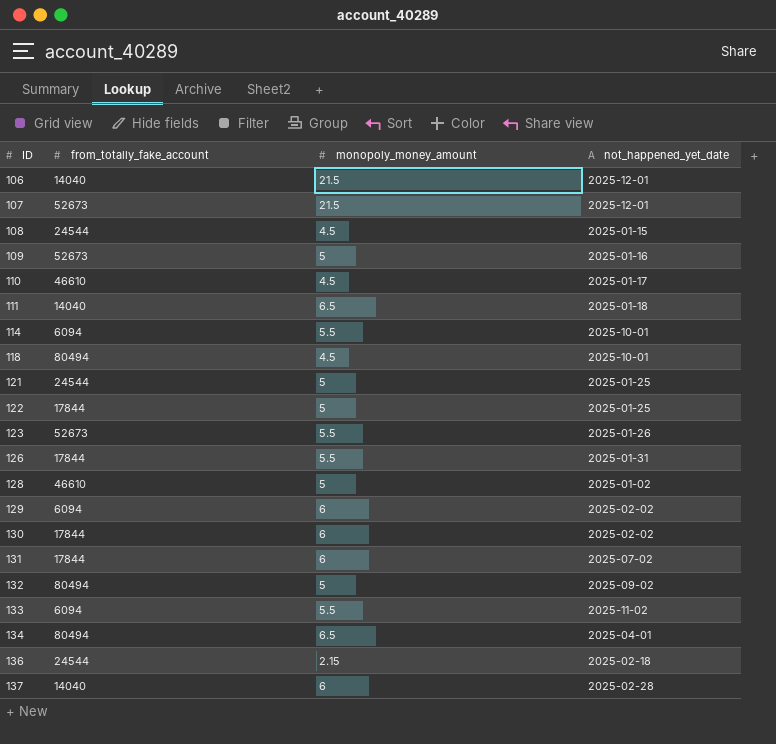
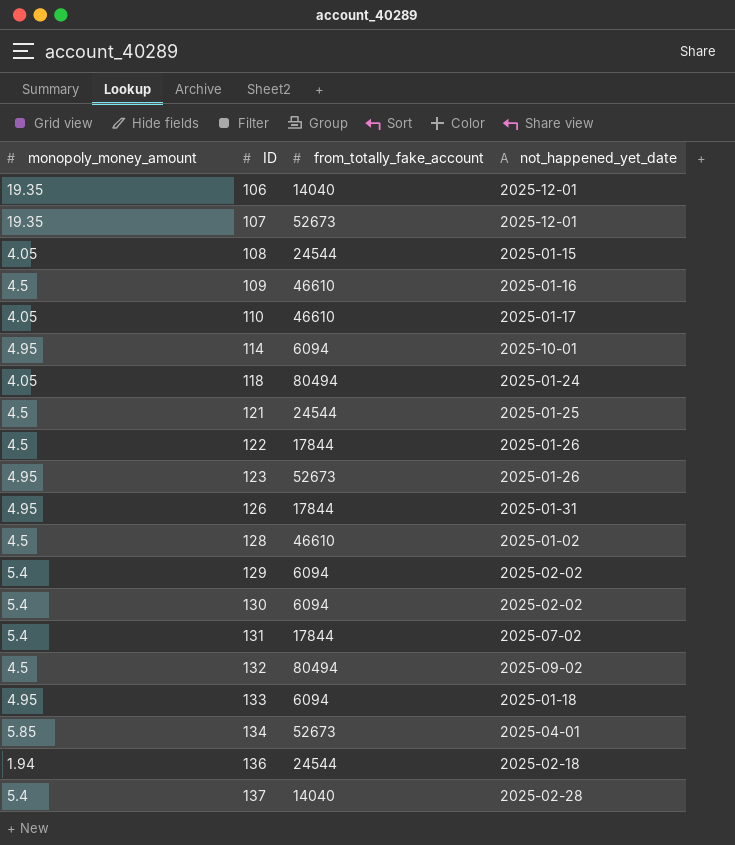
column monopoly_money_amount | position: 3 -> 1
row 111: 14040 | 6.5 | 2025-01-18 -> none
106 | monopoly_money_amount: 21.5 -> 19.35
107 | monopoly_money_amount: 21.5 -> 19.35
108 | monopoly_money_amount: 4.5 -> 4.05
109 | monopoly_money_amount: 5 -> 4.5
109 | from_totally_fake_account: 52673 -> 46610
110 | monopoly_money_amount: 4.5 -> 4.05
114 | monopoly_money_amount: 5.5 -> 4.95
118 | monopoly_money_amount: 4.5 -> 4.05
118 | not_happened_yet_date: 2025-10-01 -> 2025-01-24
121 | monopoly_money_amount: 5 -> 4.5
122 | monopoly_money_amount: 5 -> 4.5
122 | not_happened_yet_date: 2025-01-25 -> 2025-01-26
123 | monopoly_money_amount: 5.5 -> 4.95
126 | monopoly_money_amount: 5.5 -> 4.95
128 | monopoly_money_amount: 5 -> 4.5
129 | monopoly_money_amount: 6 -> 5.4
130 | monopoly_money_amount: 6 -> 5.4
130 | from_totally_fake_account: 17844 -> 6094
131 | monopoly_money_amount: 6 -> 5.4
132 | monopoly_money_amount: 5 -> 4.5
133 | monopoly_money_amount: 5.5 -> 4.95
133 | not_happened_yet_date: 2025-11-02 -> 2025-01-18
134 | monopoly_money_amount: 6.5 -> 5.85
134 | from_totally_fake_account: 80494 -> 52673
136 | monopoly_money_amount: 2.15 -> 1.94
137 | monopoly_money_amount: 6 -> 5.4

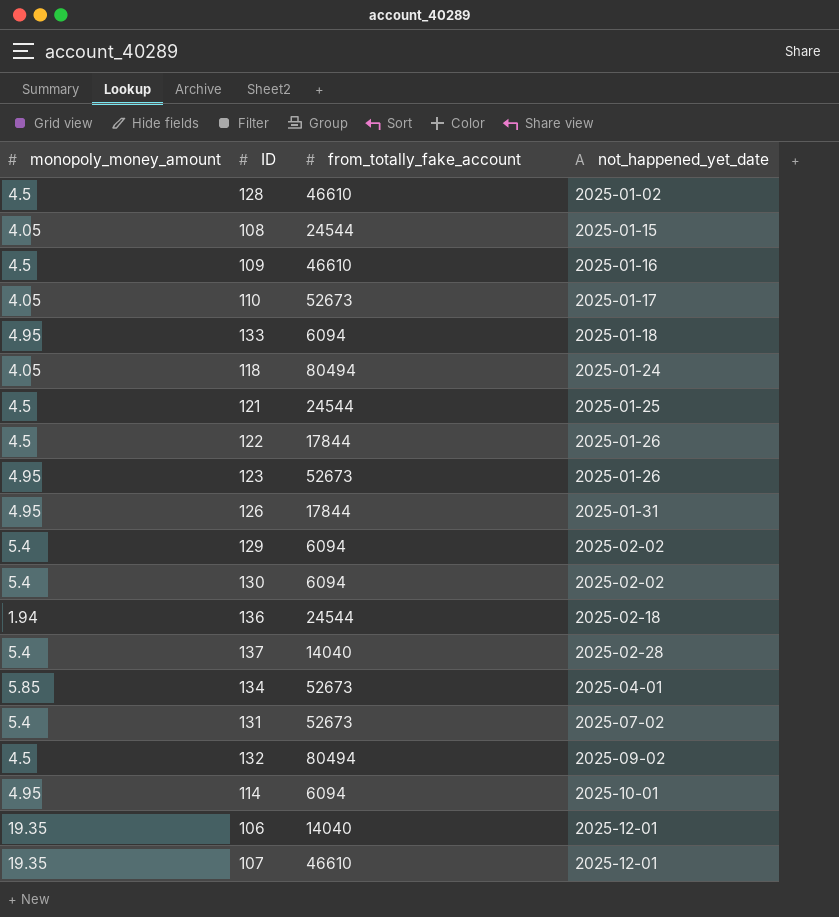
row order: ID ascending -> not_happened_yet_date ascending
110 | from_totally_fake_account: 46610 -> 52673
131 | from_totally_fake_account: 17844 -> 52673
107 | from_totally_fake_account: 52673 -> 46610

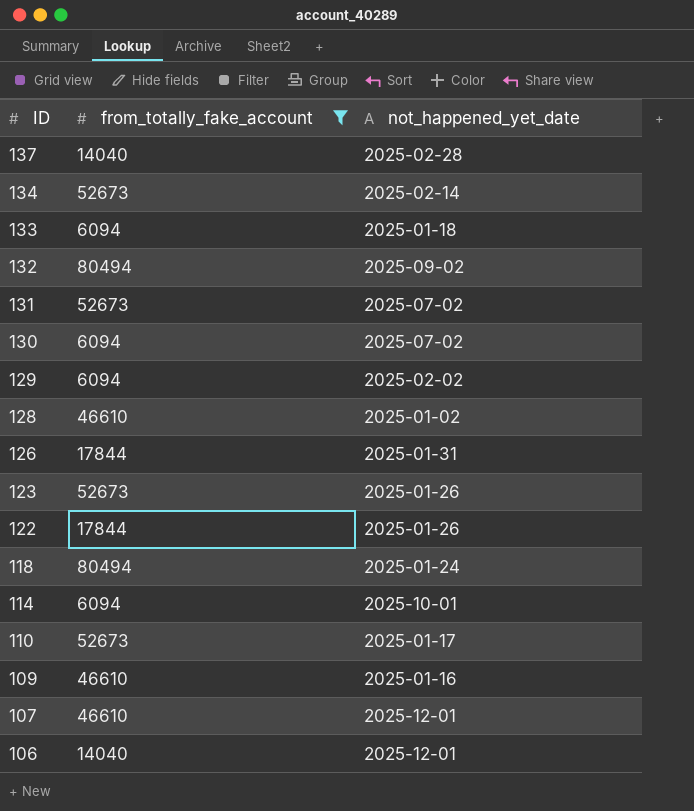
filter: none -> from_totally_fake_account != 24544
row order: not_happened_yet_date ascending -> ID descending
column monopoly_money_amount | position: 1 -> none
134 | not_happened_yet_date: 2025-04-01 -> 2025-02-14
130 | not_happened_yet_date: 2025-02-02 -> 2025-07-02

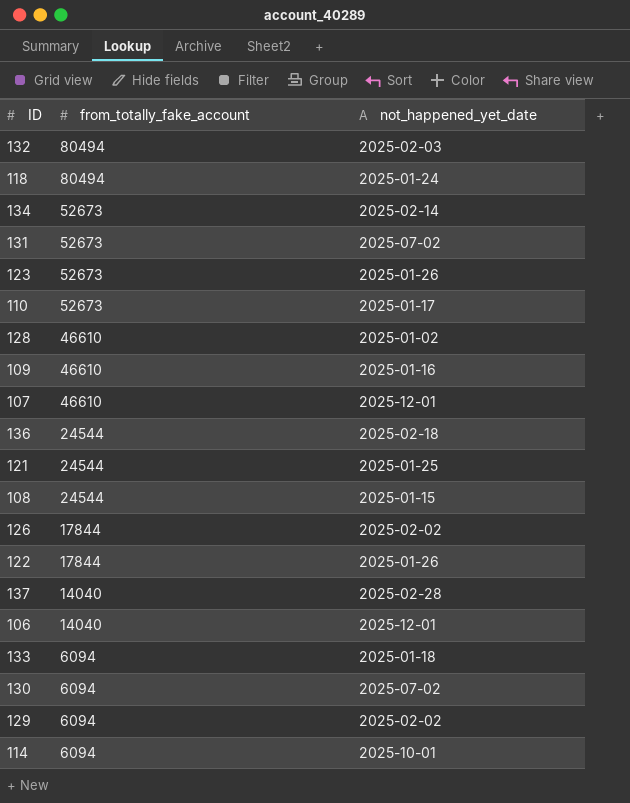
filter: from_totally_fake_account != 24544 -> none
row order: ID descending -> from_totally_fake_account descending
132 | not_happened_yet_date: 2025-09-02 -> 2025-02-03
126 | not_happened_yet_date: 2025-01-31 -> 2025-02-02

